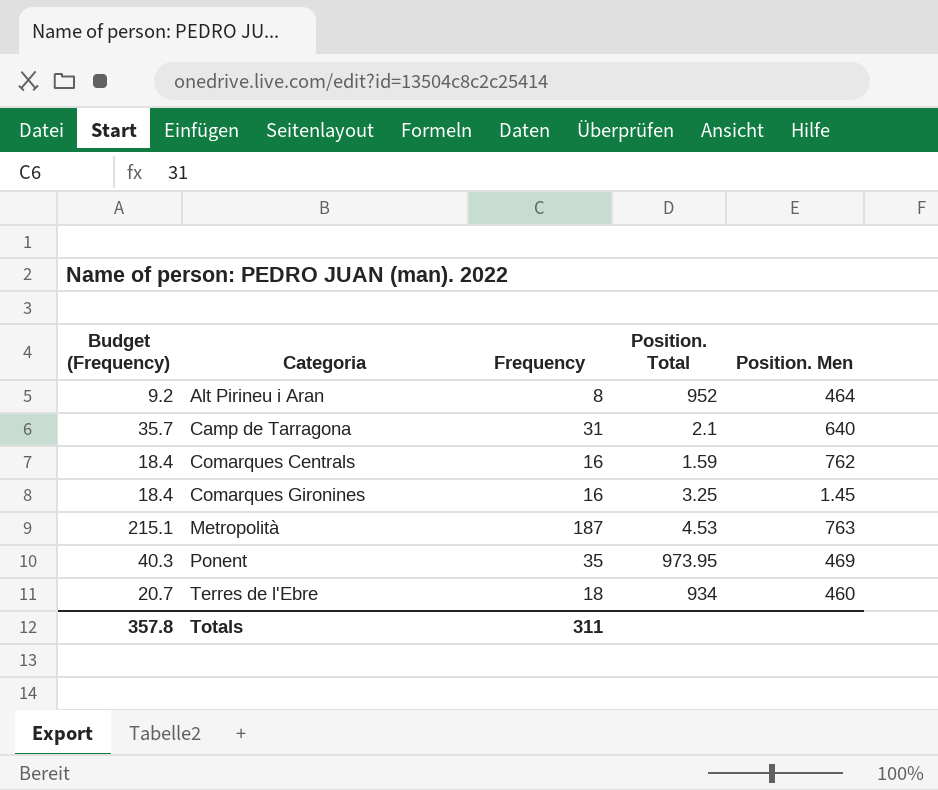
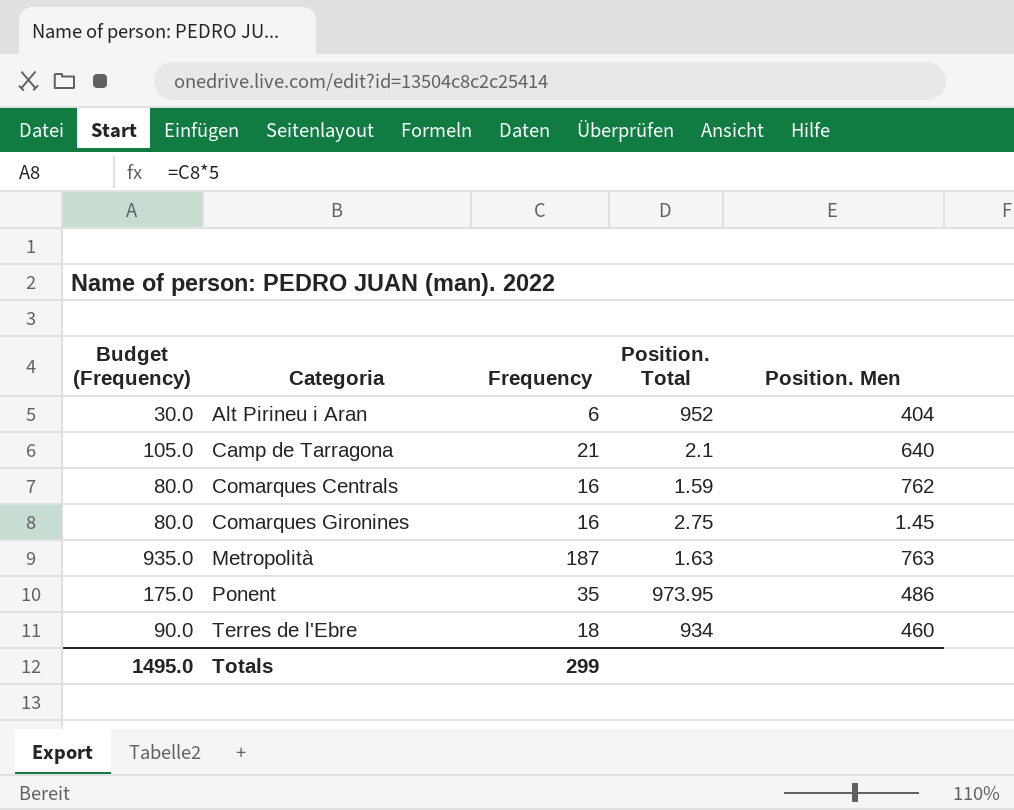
column Budget (Frequency) | formula: [Frequency] * 1.15 -> [Frequency] * 5
Alt Pirineu i Aran | Frequency: 8 -> 6
Alt Pirineu i Aran | Position. Men: 464 -> 404
Camp de Tarragona | Frequency: 31 -> 21
Comarques Gironines | Position. Total: 3.25 -> 2.75
Metropolità | Position. Total: 4.53 -> 1.63
Ponent | Position. Men: 469 -> 486
Totals | Budget (Frequency): 357.8 -> 1495.0
Totals | Frequency: 311 -> 299

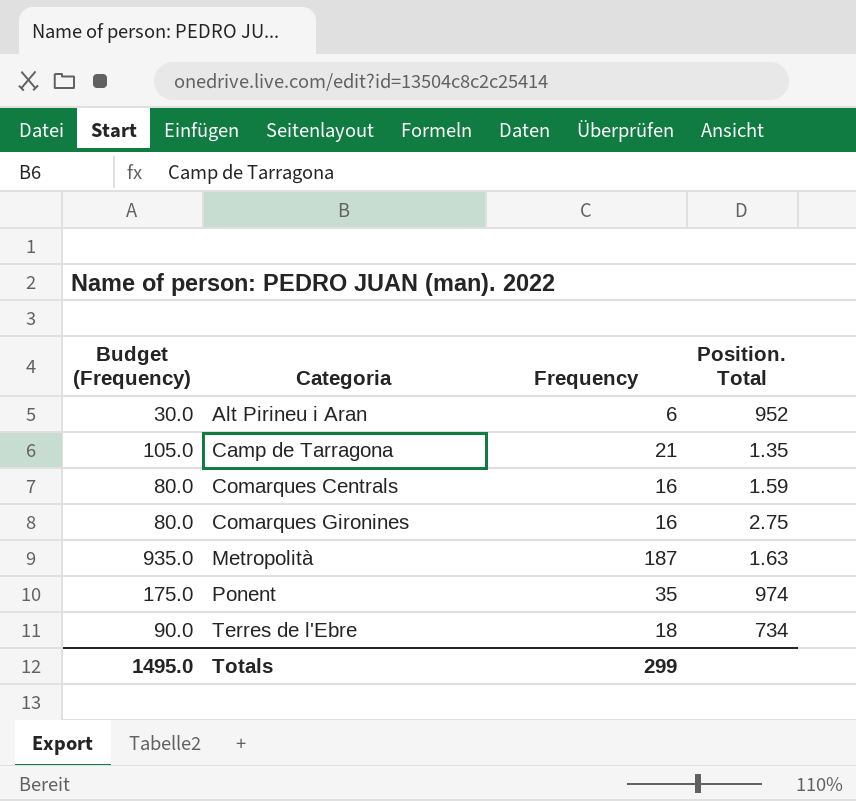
column Position. Men | position: 5 -> none
Camp de Tarragona | Position. Total: 2.1 -> 1.35
Ponent | Position. Total: 973.95 -> 974
Terres de l'Ebre | Position. Total: 934 -> 734

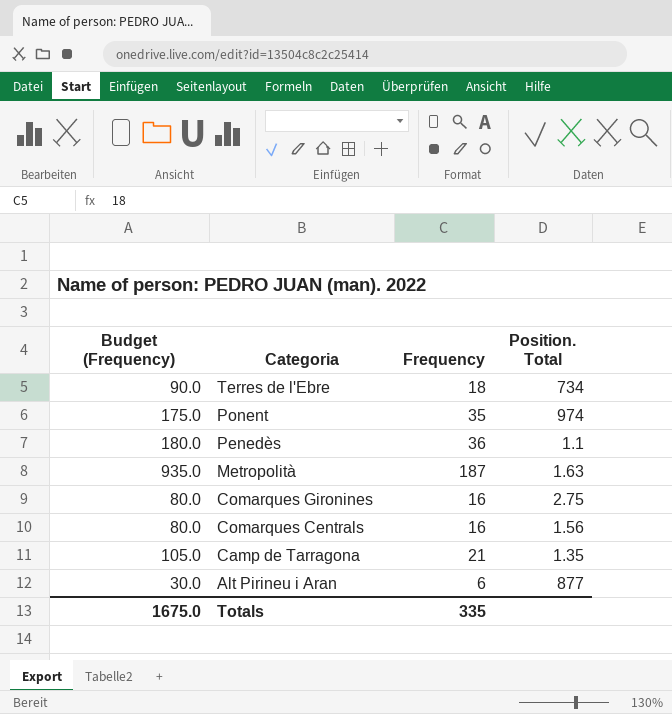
row order: Categoria ascending -> Categoria descending
row Penedès: none -> 180.0 | 36 | 1.1
Comarques Centrals | Position. Total: 1.59 -> 1.56
Alt Pirineu i Aran | Position. Total: 952 -> 877
Totals | Budget (Frequency): 1495.0 -> 1675.0
Totals | Frequency: 299 -> 335

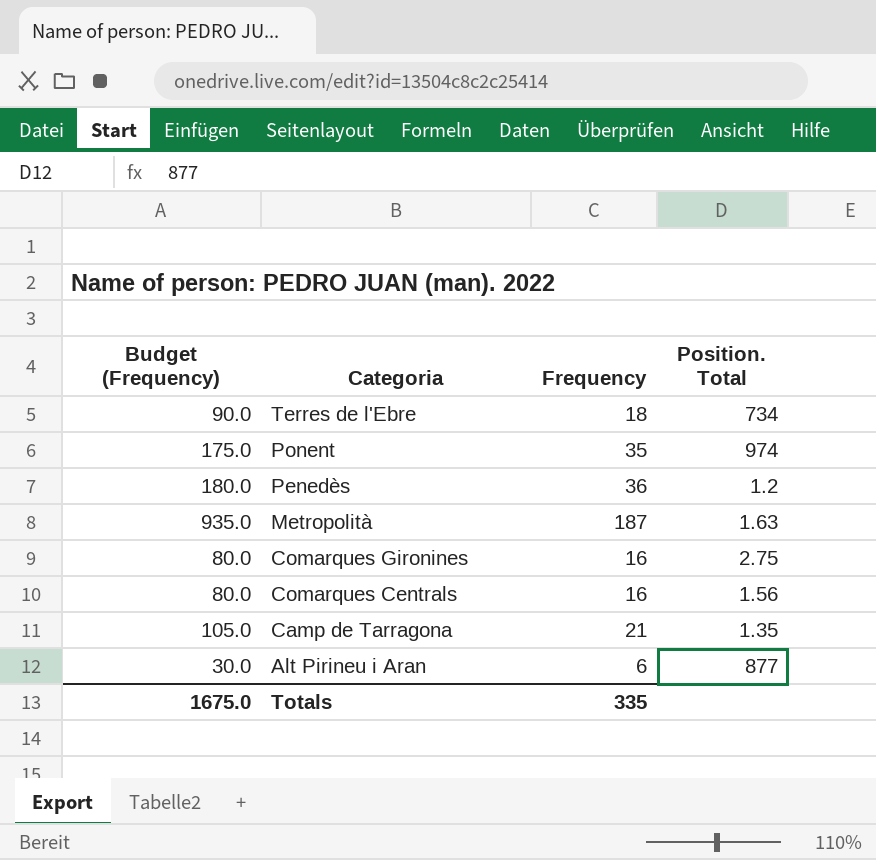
Penedès | Position. Total: 1.1 -> 1.2

